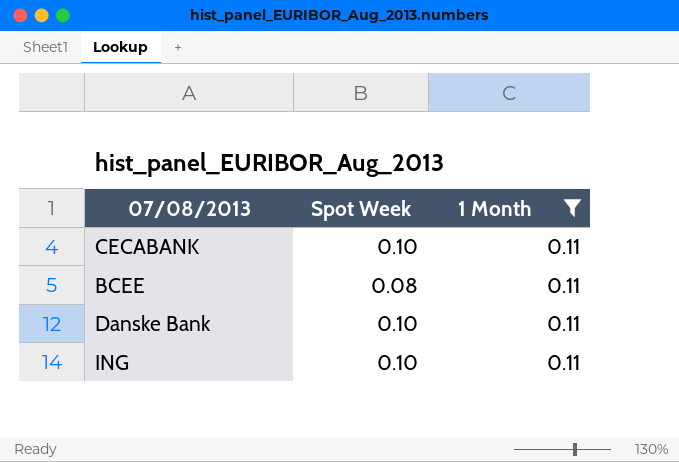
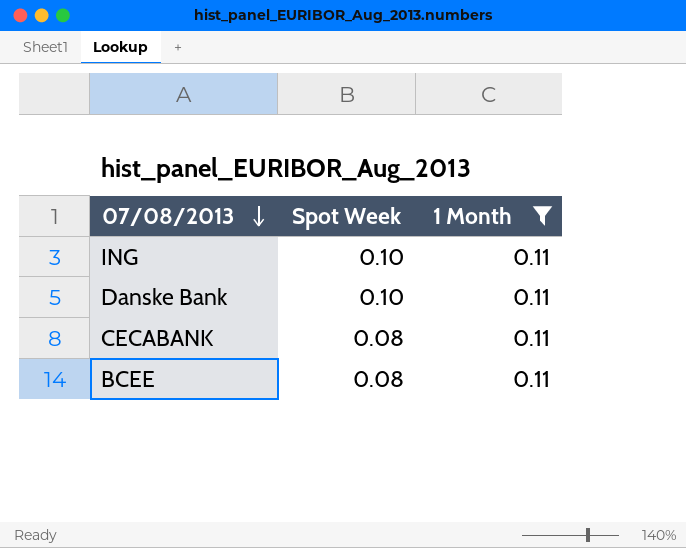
row order: none -> 07/08/2013 descending
CECABANK | Spot Week: 0.10 -> 0.08

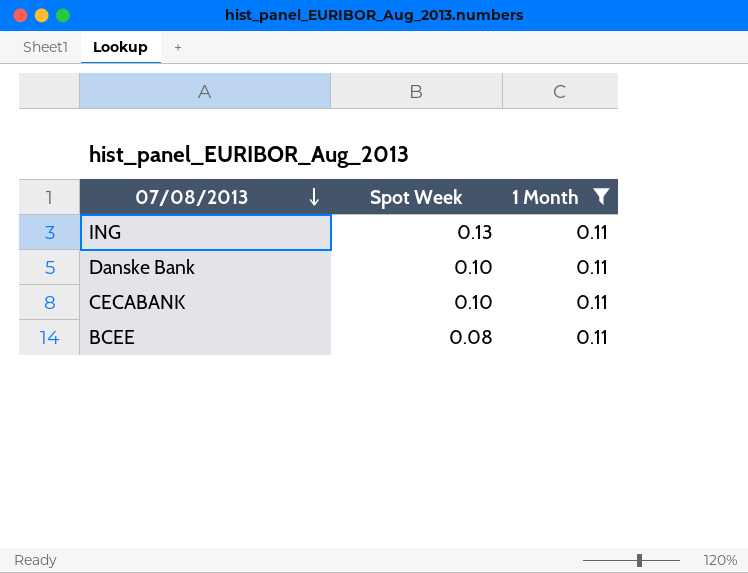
ING | Spot Week: 0.10 -> 0.13
CECABANK | Spot Week: 0.08 -> 0.10

